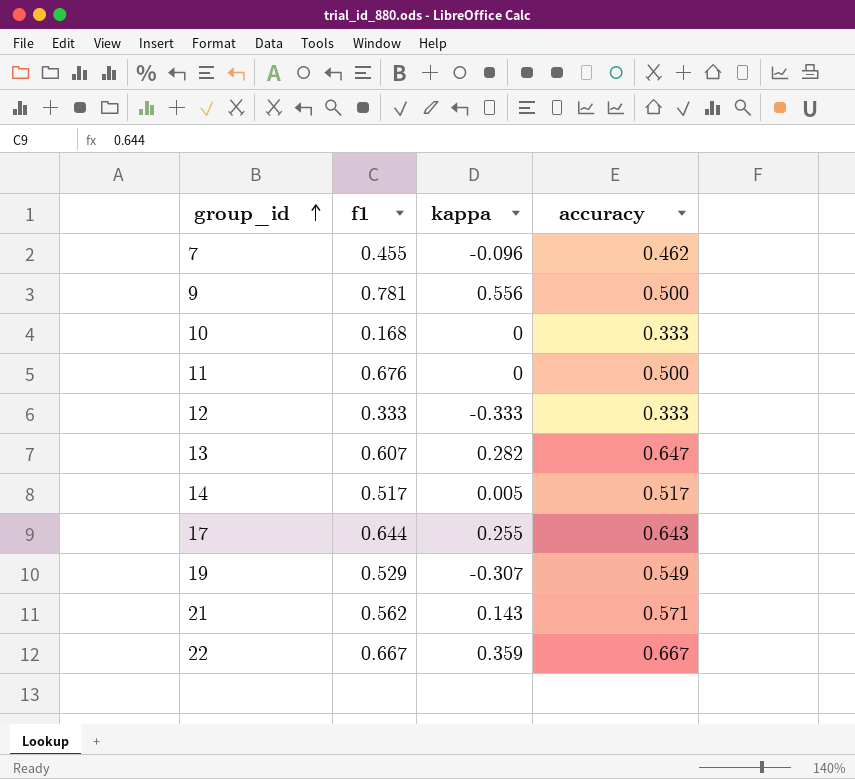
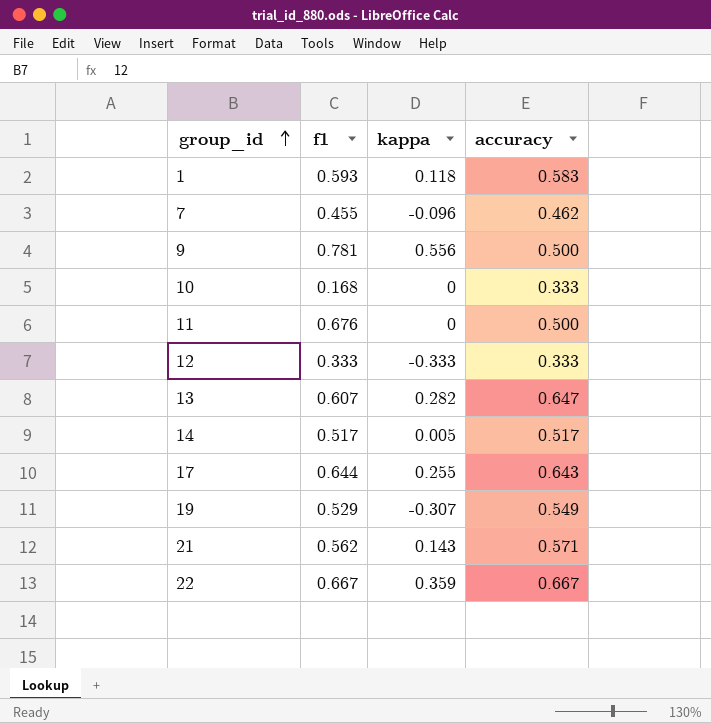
row 1: none -> 0.593 | 0.118 | 0.583

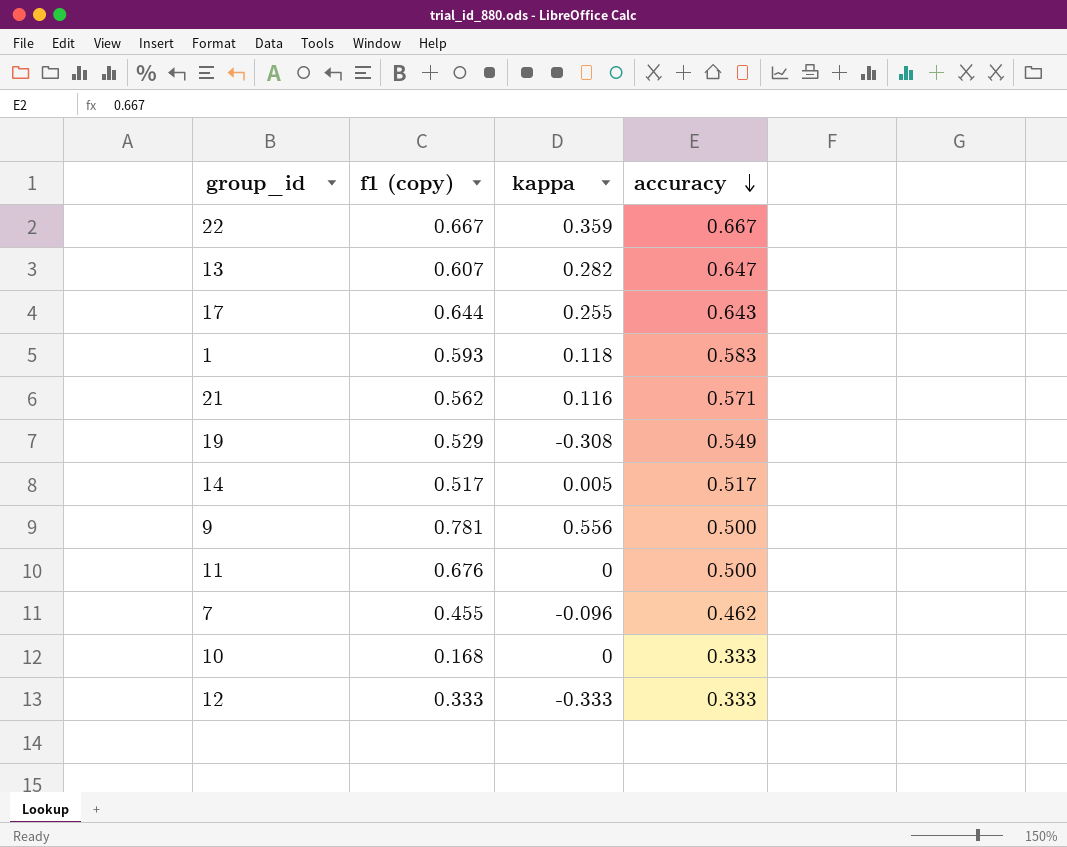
row order: group_id ascending -> accuracy descending
column name: f1 -> f1 (copy)
21 | kappa: 0.143 -> 0.116
19 | kappa: -0.307 -> -0.308

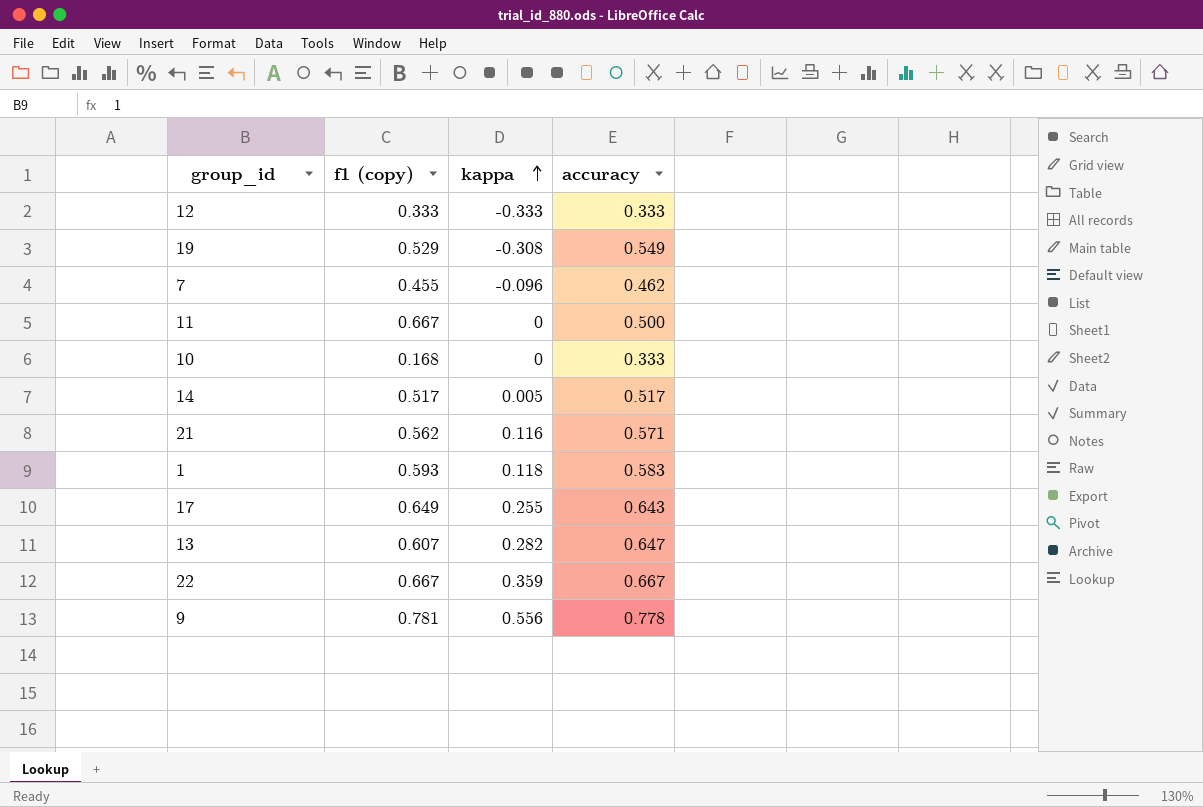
row order: accuracy descending -> kappa ascending
11 | f1 (copy): 0.676 -> 0.667
17 | f1 (copy): 0.644 -> 0.649
9 | accuracy: 0.500 -> 0.778

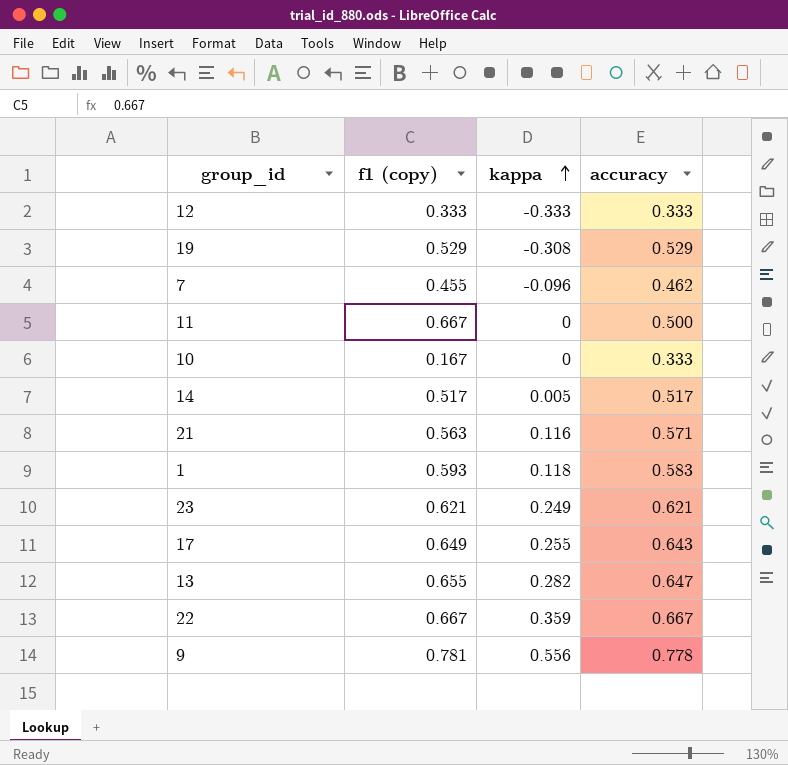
19 | accuracy: 0.549 -> 0.529
10 | f1 (copy): 0.168 -> 0.167
21 | f1 (copy): 0.562 -> 0.563
row 23: none -> 0.621 | 0.249 | 0.621
13 | f1 (copy): 0.607 -> 0.655

